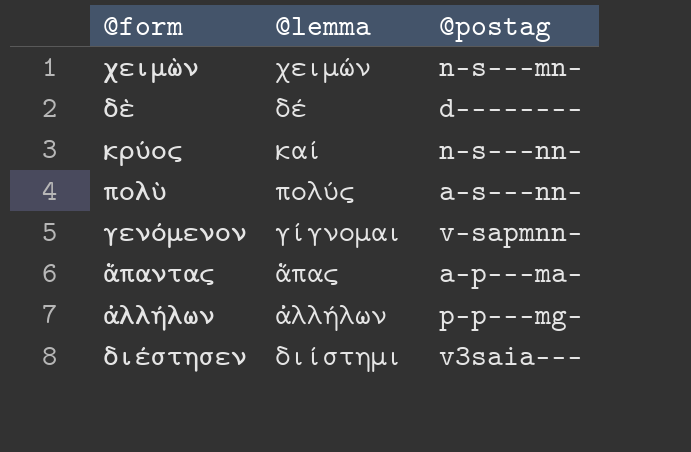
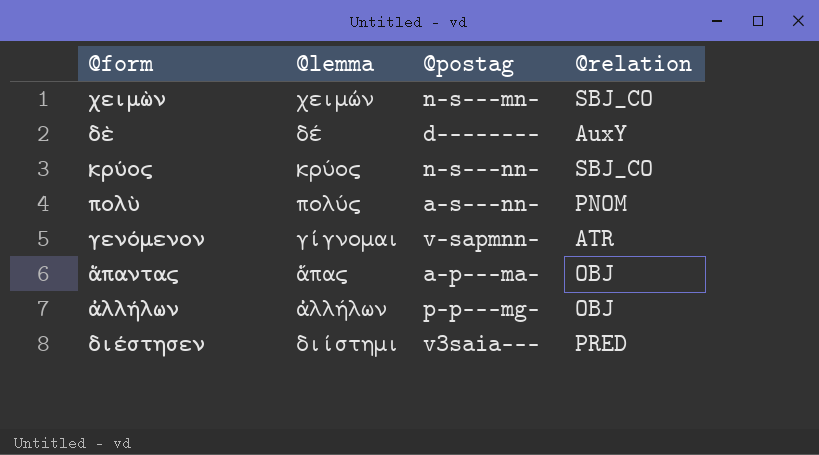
column @relation | position: none -> 4
κρύος | @lemma: καί -> κρύος

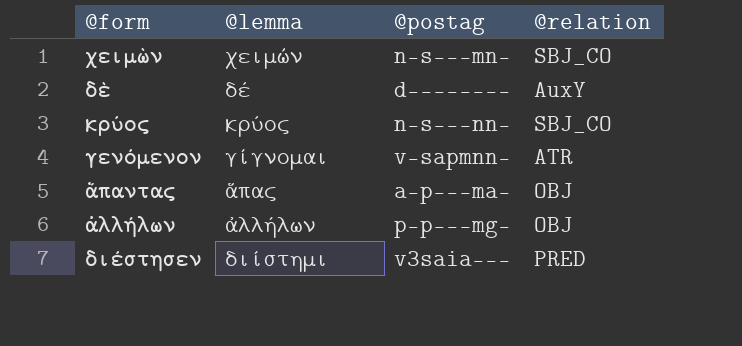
row πολὺ: πολύς | a-s---nn- | PNOM -> none

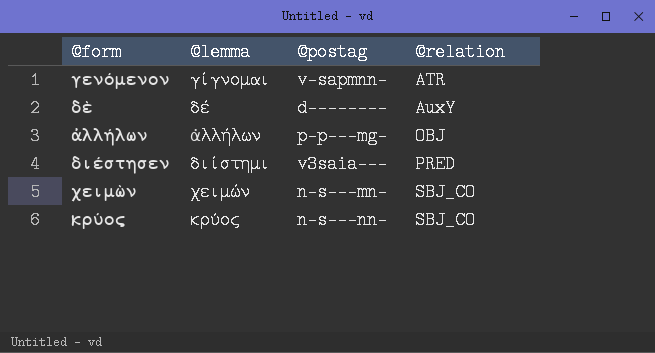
row order: none -> @relation ascending
row ἅπαντας: ἅπας | a-p---ma- | OBJ -> none

